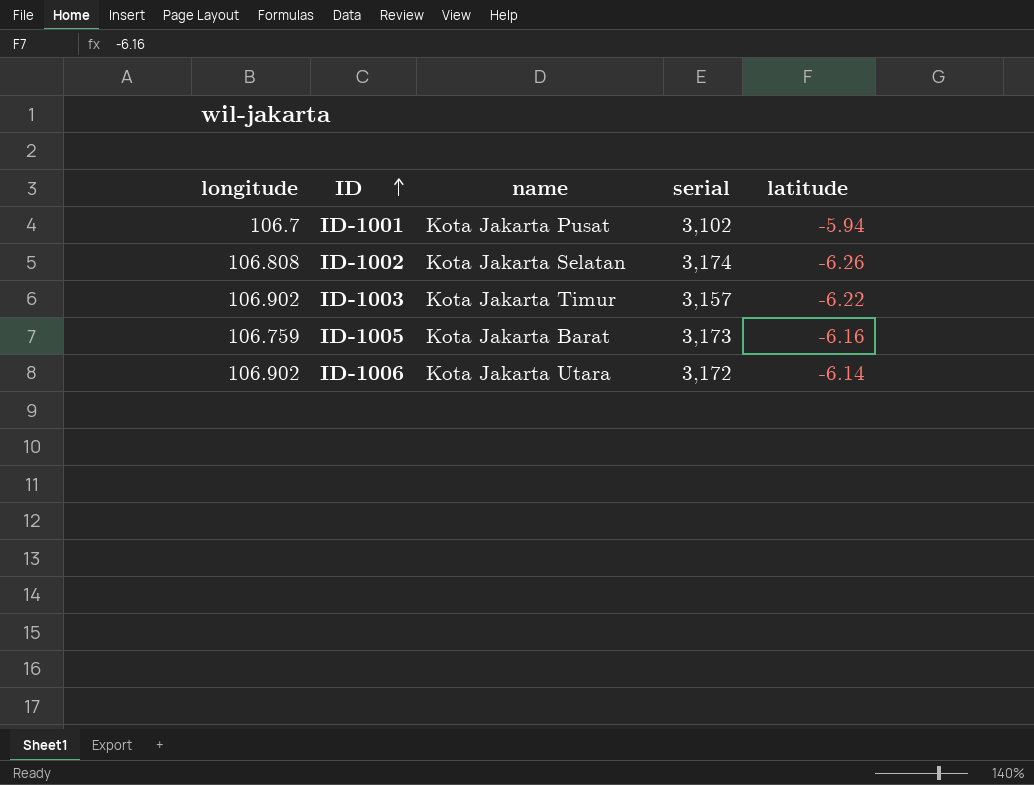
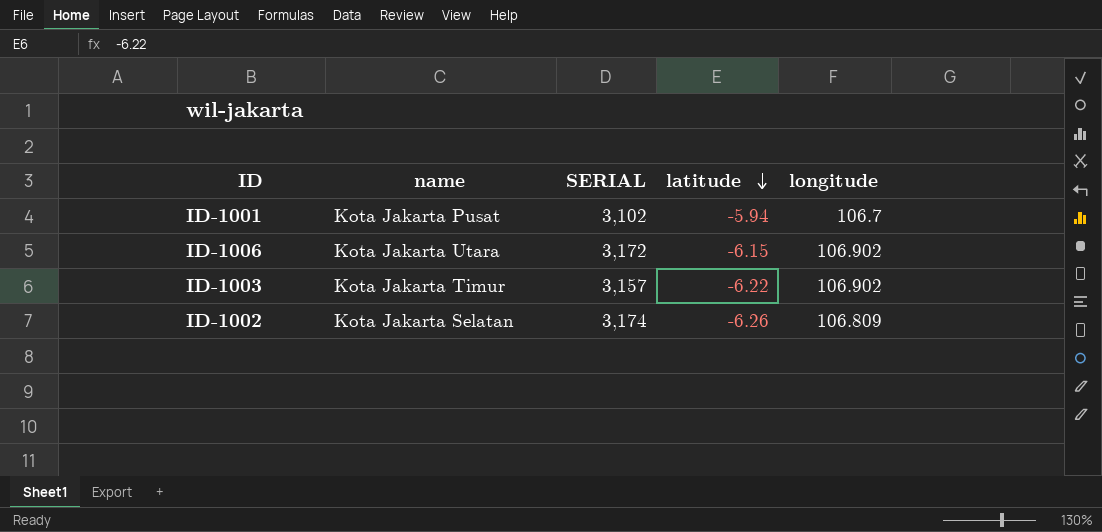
row order: ID ascending -> latitude descending
column name: serial -> SERIAL
column longitude | position: 1 -> 5
row ID-1005: 106.759 | Kota Jakarta Barat | 3,173 | -6.16 -> none
ID-1006 | latitude: -6.14 -> -6.15
ID-1002 | longitude: 106.808 -> 106.809

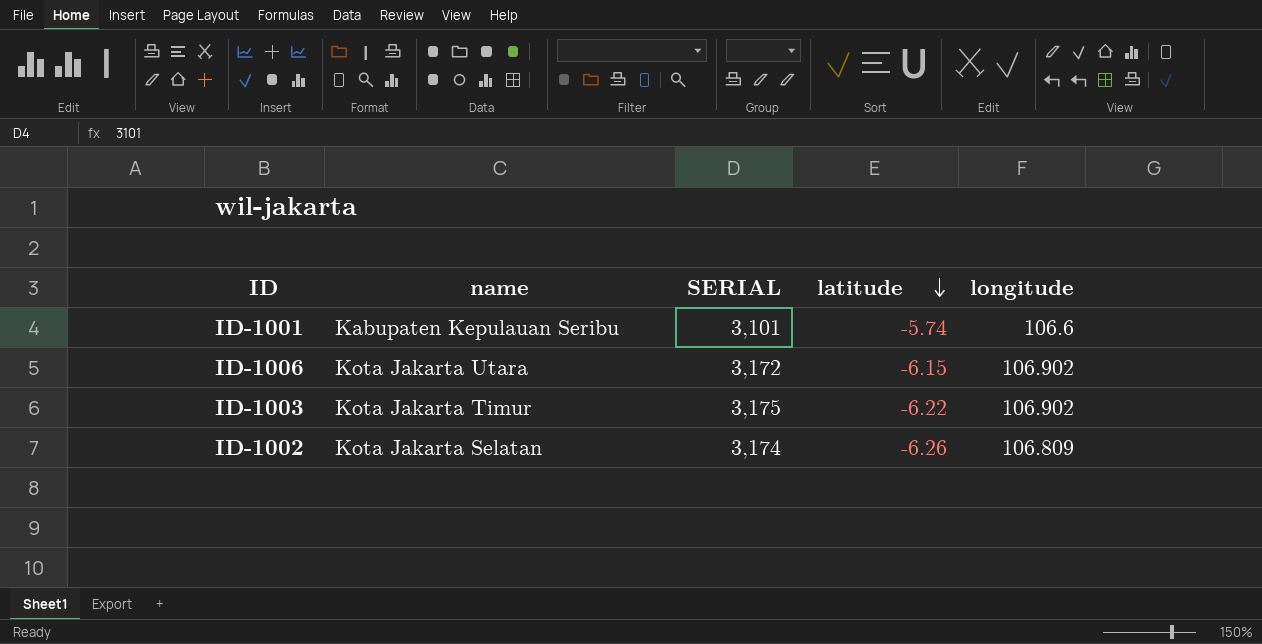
ID-1001 | name: Kota Jakarta Pusat -> Kabupaten Kepulauan Seribu
ID-1001 | SERIAL: 3,102 -> 3,101
ID-1001 | latitude: -5.94 -> -5.74
ID-1001 | longitude: 106.7 -> 106.6
ID-1003 | SERIAL: 3,157 -> 3,175

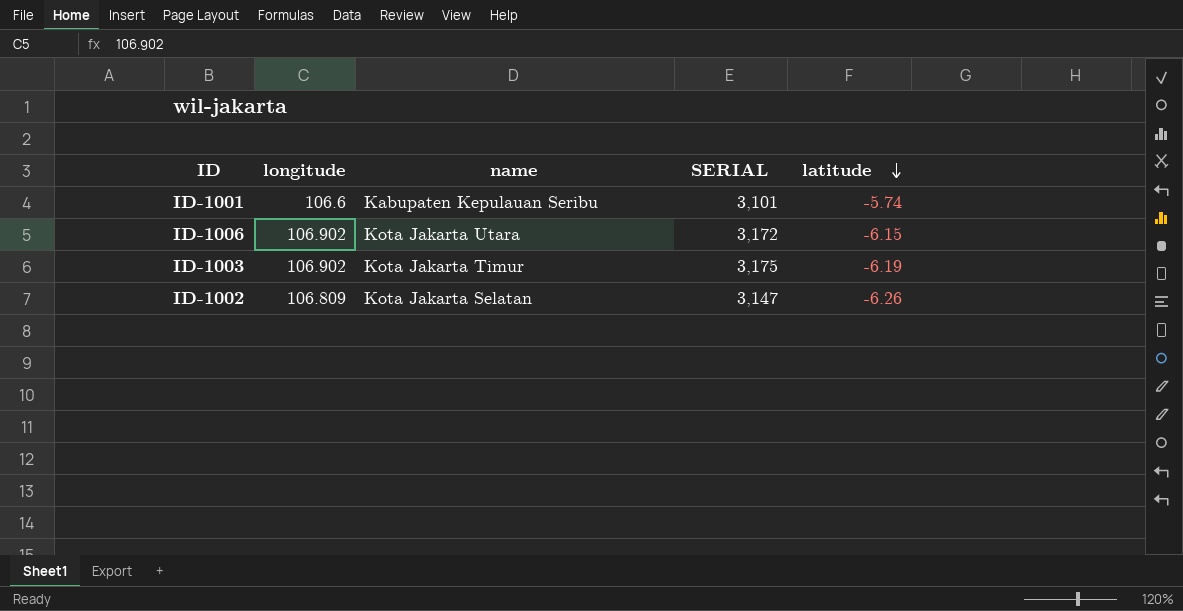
column longitude | position: 5 -> 2
ID-1003 | latitude: -6.22 -> -6.19
ID-1002 | SERIAL: 3,174 -> 3,147

